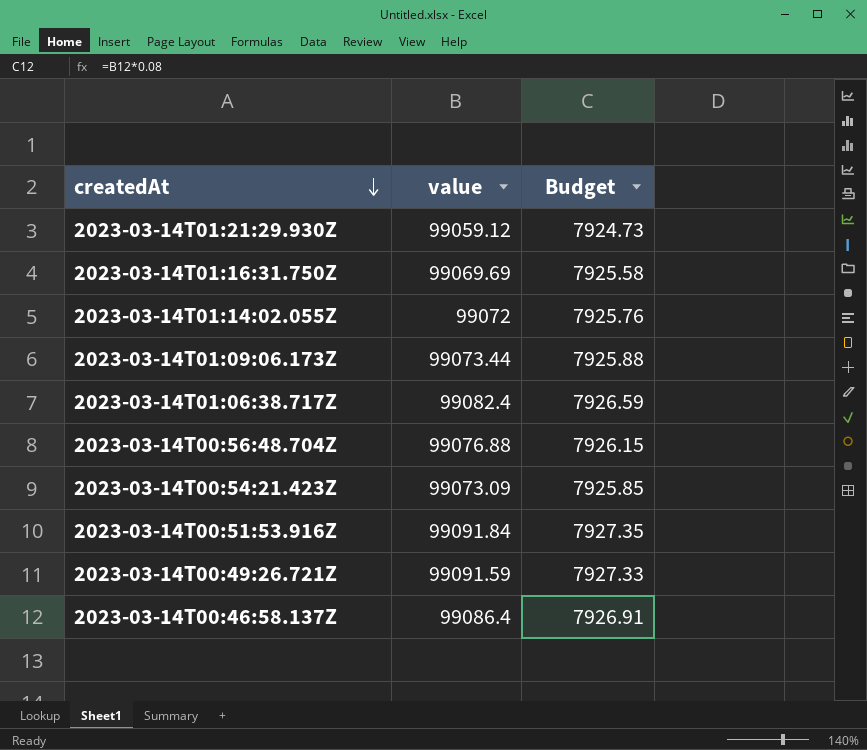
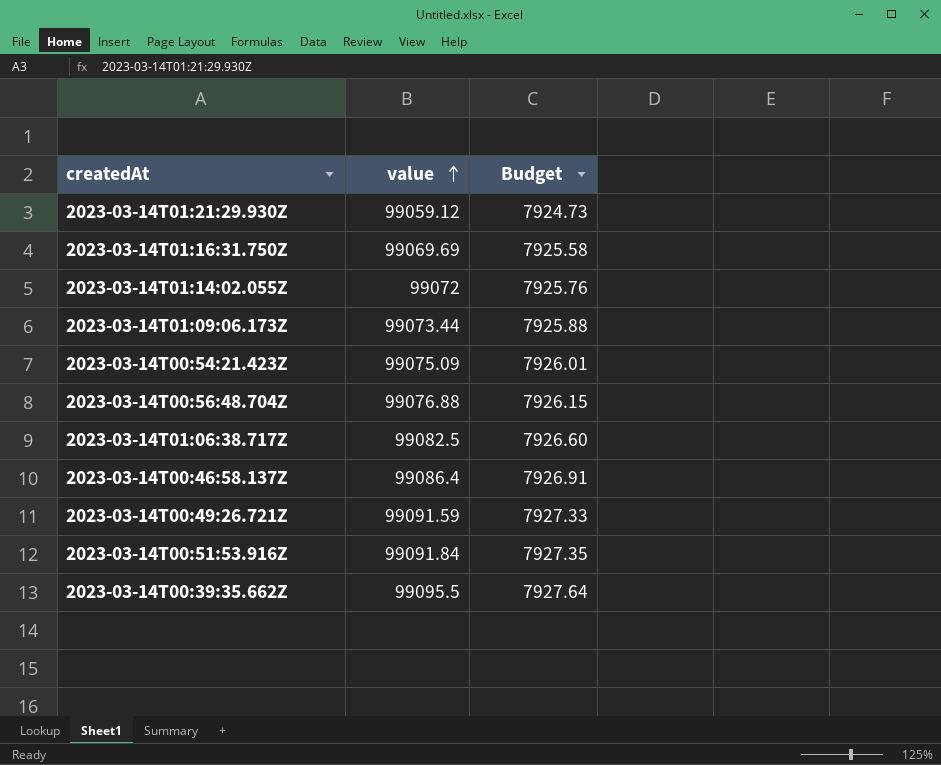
row order: createdAt descending -> value ascending
2023-03-14T00:54:21.423Z | value: 99073.09 -> 99075.09
2023-03-14T00:54:21.423Z | Budget: 7925.85 -> 7926.01
2023-03-14T01:06:38.717Z | value: 99082.4 -> 99082.5
2023-03-14T01:06:38.717Z | Budget: 7926.59 -> 7926.60
row 2023-03-14T00:39:35.662Z: none -> 99095.5 | 7927.64

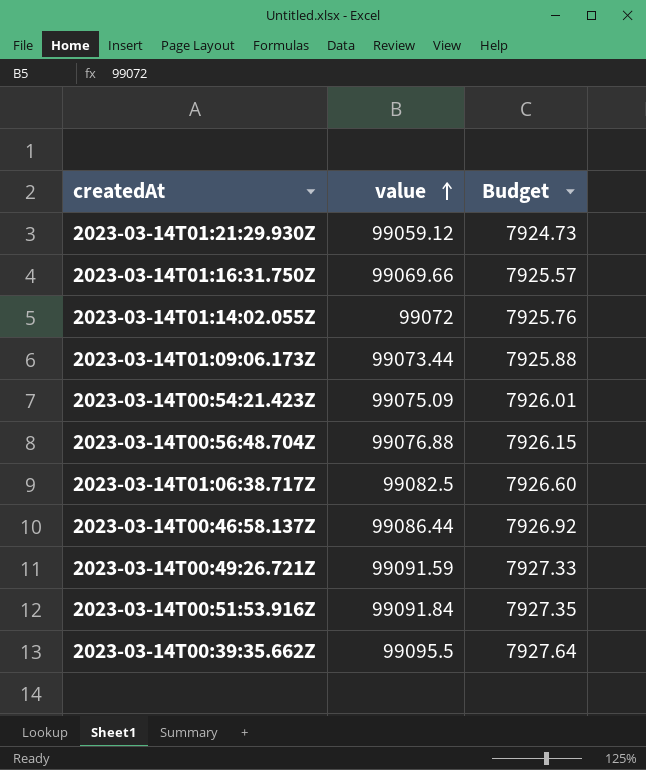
2023-03-14T01:16:31.750Z | value: 99069.69 -> 99069.66
2023-03-14T01:16:31.750Z | Budget: 7925.58 -> 7925.57
2023-03-14T00:46:58.137Z | value: 99086.4 -> 99086.44
2023-03-14T00:46:58.137Z | Budget: 7926.91 -> 7926.92

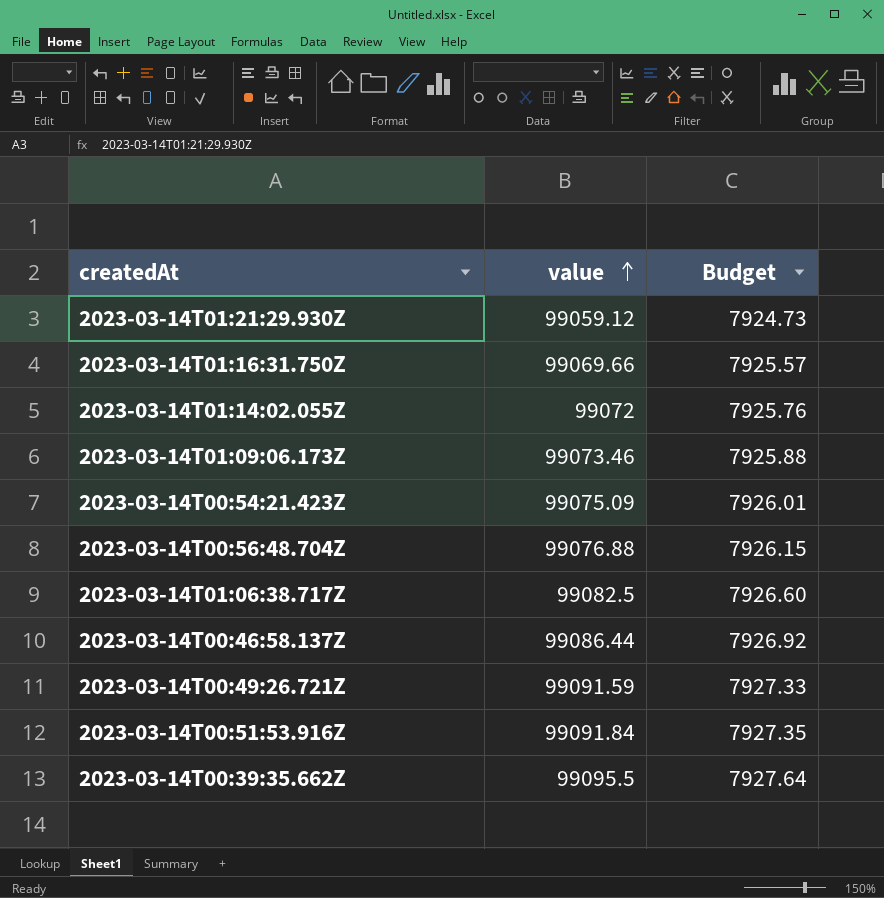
2023-03-14T01:09:06.173Z | value: 99073.44 -> 99073.46

